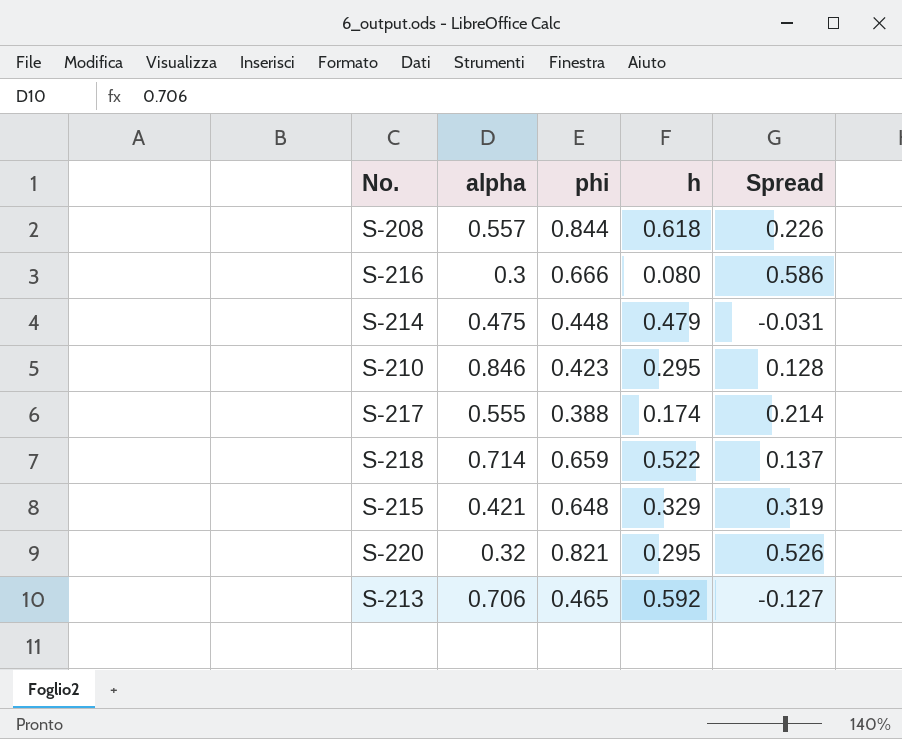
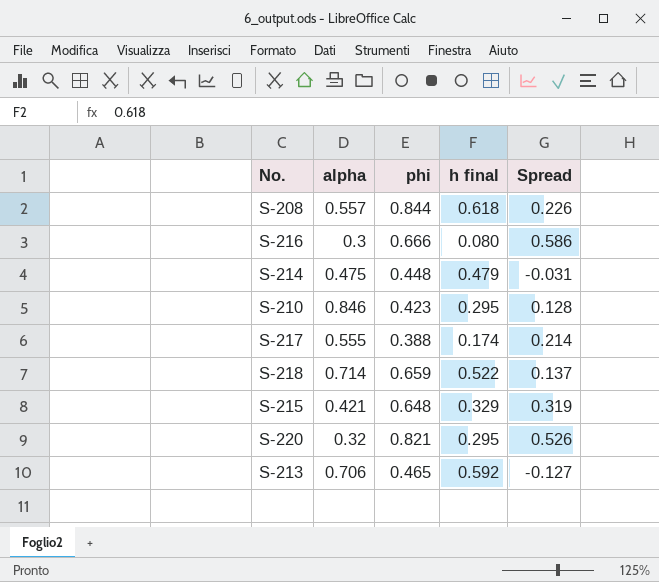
column name: h -> h final

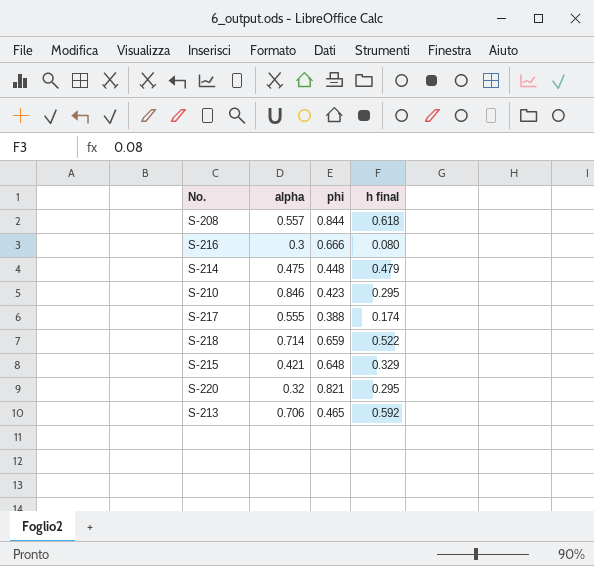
column Spread | formula: [phi] - [h final] -> none

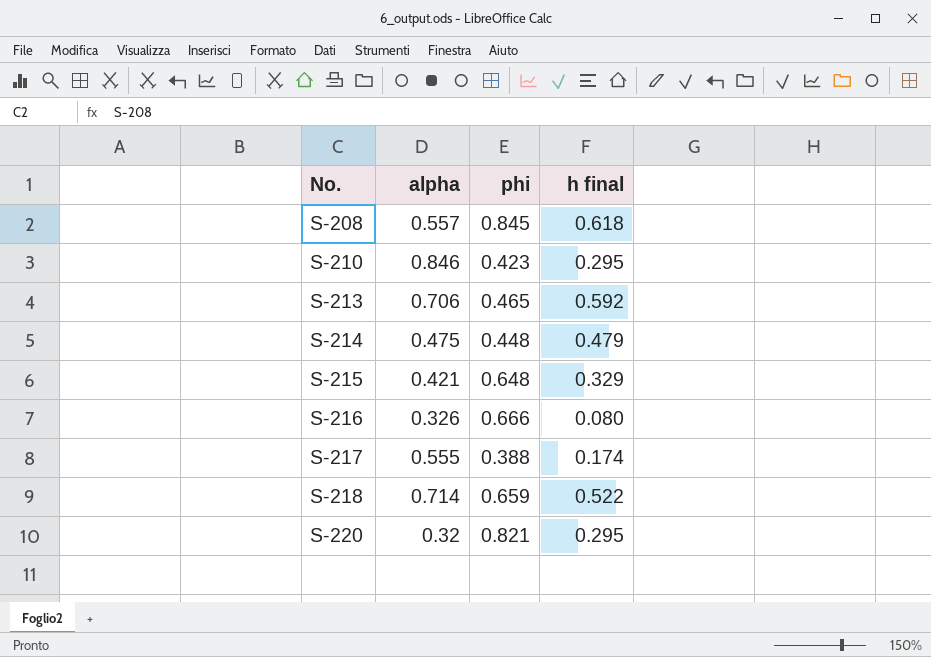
row order: none -> No. ascending
S-208 | phi: 0.844 -> 0.845
S-216 | alpha: 0.3 -> 0.326

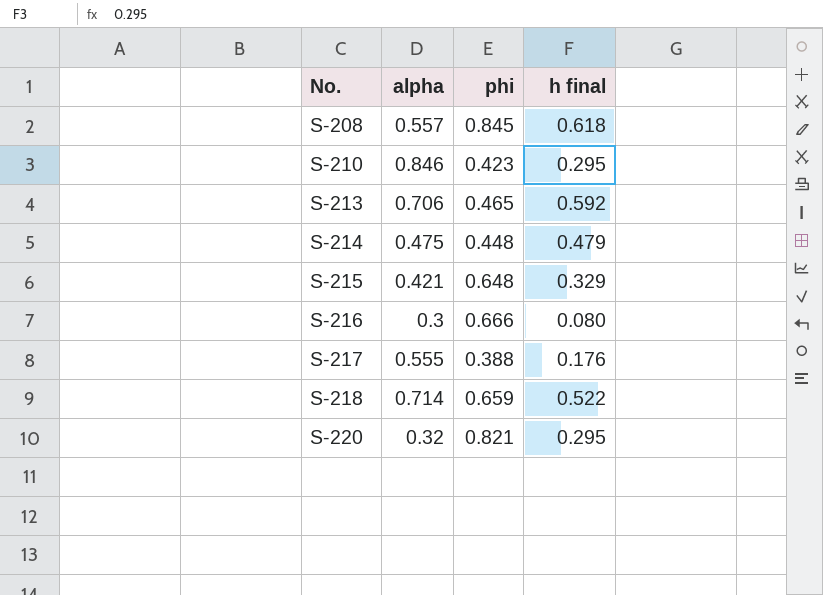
S-216 | alpha: 0.326 -> 0.3
S-217 | h final: 0.174 -> 0.176

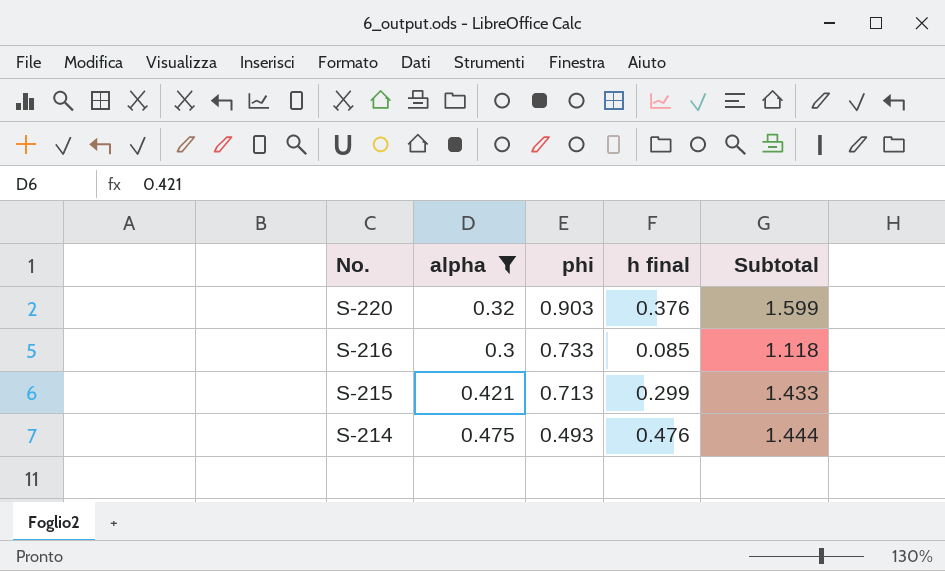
filter: none -> alpha <= 0.475
row order: No. ascending -> No. descending
column Subtotal | formula: none -> [alpha] + [phi] + [h final]
S-220 | phi: 0.821 -> 0.903
S-220 | h final: 0.295 -> 0.376
S-216 | phi: 0.666 -> 0.733
S-216 | h final: 0.080 -> 0.085
S-215 | phi: 0.648 -> 0.713
S-215 | h final: 0.329 -> 0.299
S-214 | phi: 0.448 -> 0.493
S-214 | h final: 0.479 -> 0.476

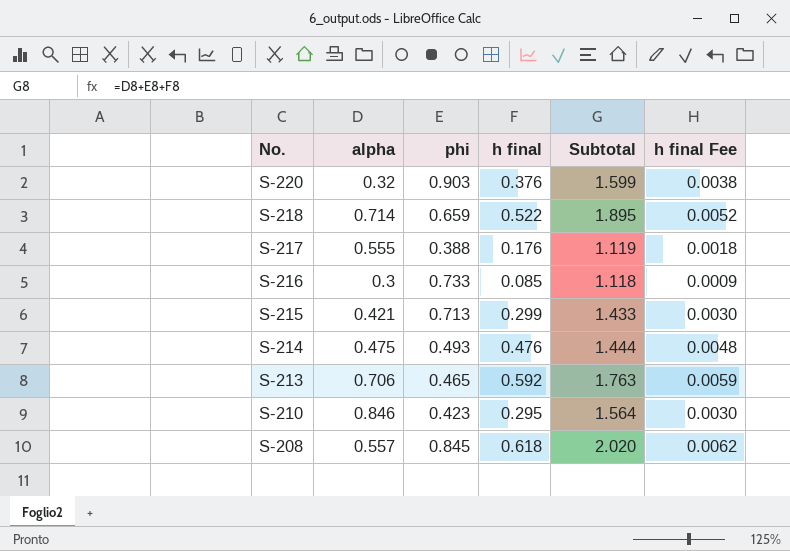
filter: alpha <= 0.475 -> none
column h final Fee | formula: none -> [h final] * 0.01

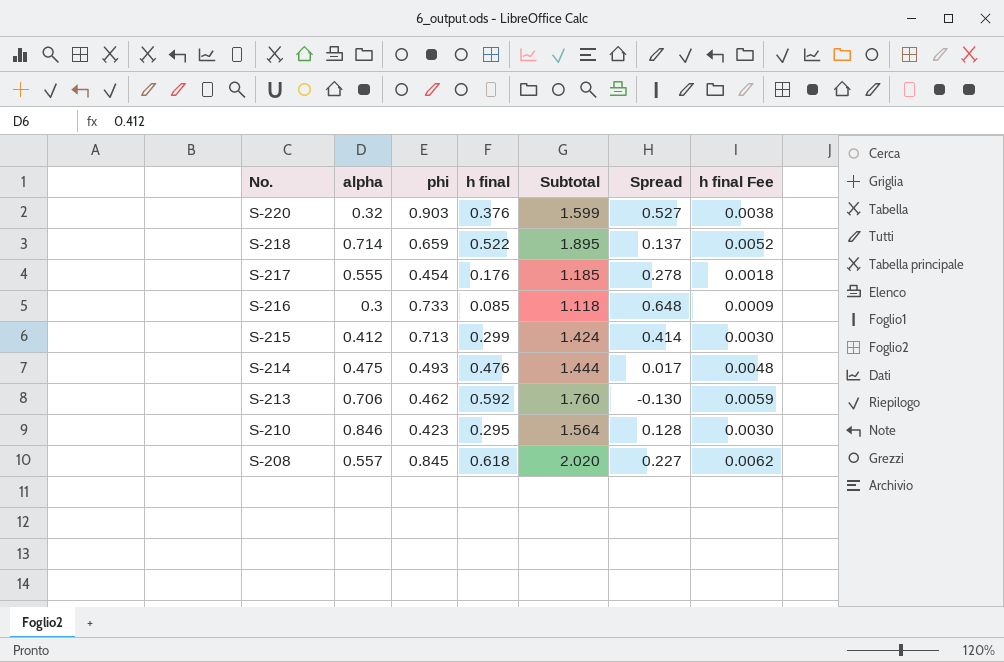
column Spread | formula: none -> [phi] - [h final]
S-217 | phi: 0.388 -> 0.454
S-217 | Subtotal: 1.119 -> 1.185
S-215 | alpha: 0.421 -> 0.412
S-215 | Subtotal: 1.433 -> 1.424
S-213 | phi: 0.465 -> 0.462
S-213 | Subtotal: 1.763 -> 1.760

